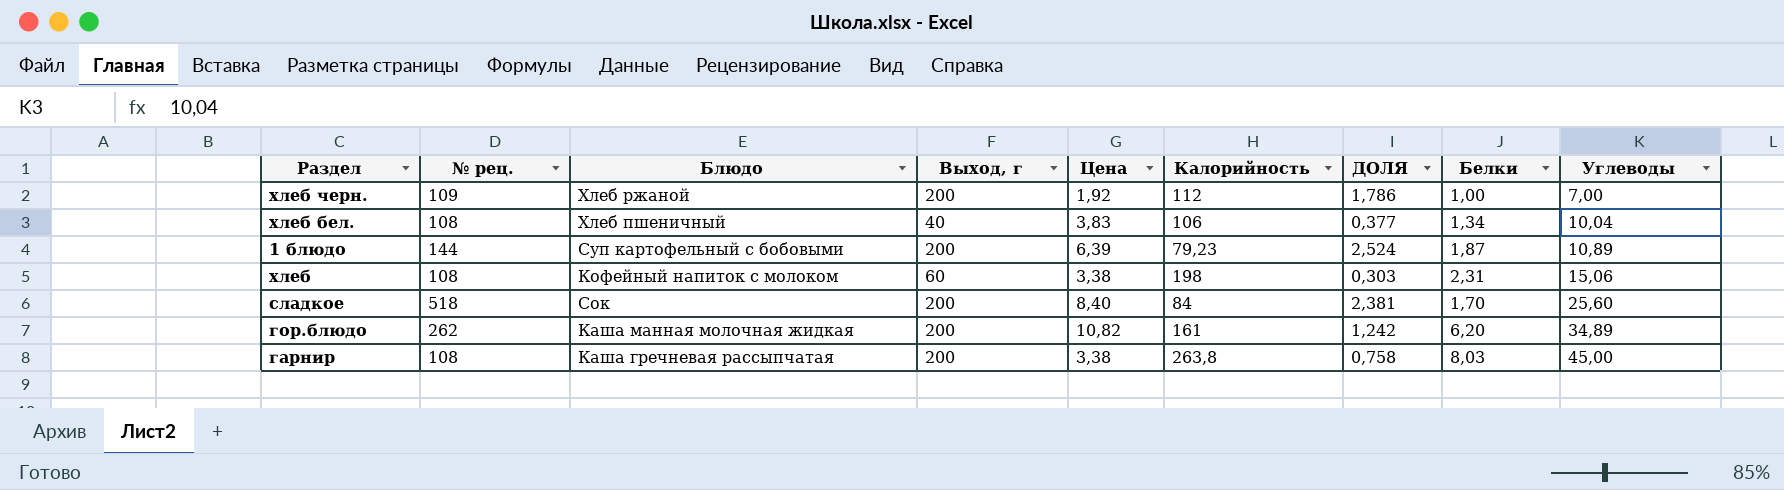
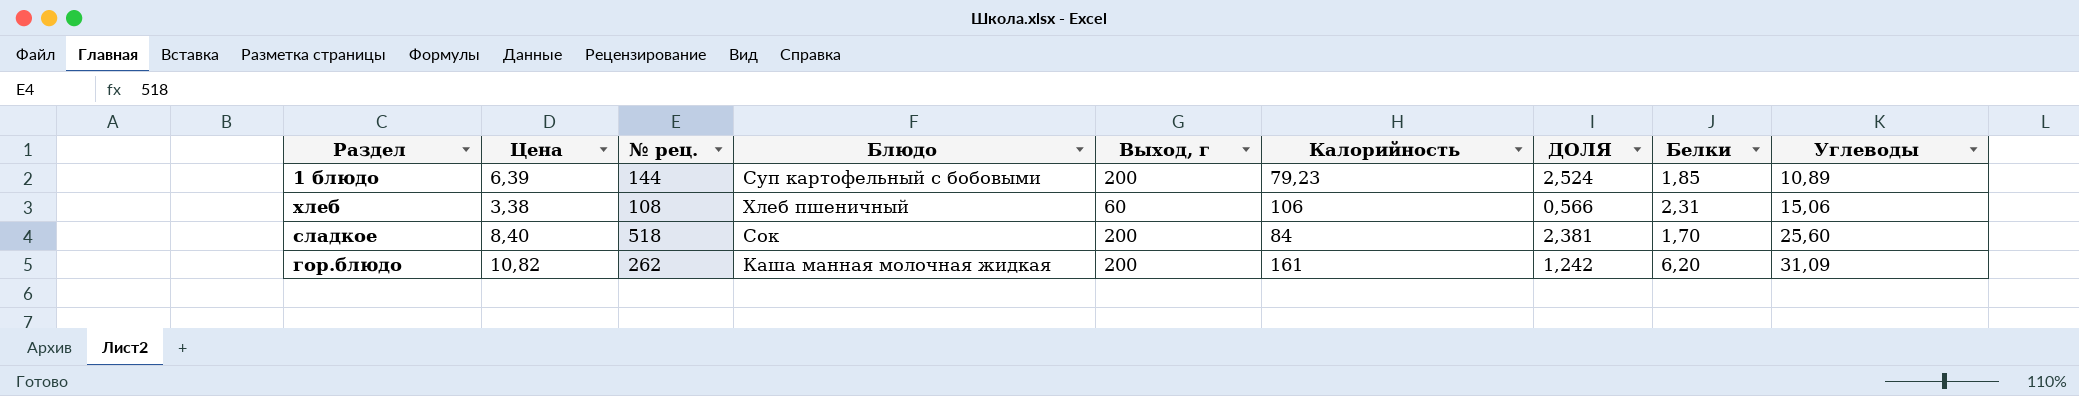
column Цена | position: 5 -> 2
row хлеб черн.: 109 | Хлеб ржаной | 200 | 1,92 | 112 | 1,786 | 1,00 | 7,00 -> none
row хлеб бел.: 108 | Хлеб пшеничный | 40 | 3,83 | 106 | 0,377 | 1,34 | 10,04 -> none
row гарнир: 108 | Каша гречневая рассыпчатая | 200 | 3,38 | 263,8 | 0,758 | 8,03 | 45,00 -> none
1 блюдо | Белки: 1,87 -> 1,85
хлеб | Блюдо: Кофейный напиток с молоком -> Хлеб пшеничный
хлеб | Калорийность: 198 -> 106
хлеб | ДОЛЯ: 0,303 -> 0,566
гор.блюдо | Углеводы: 34,89 -> 31,09

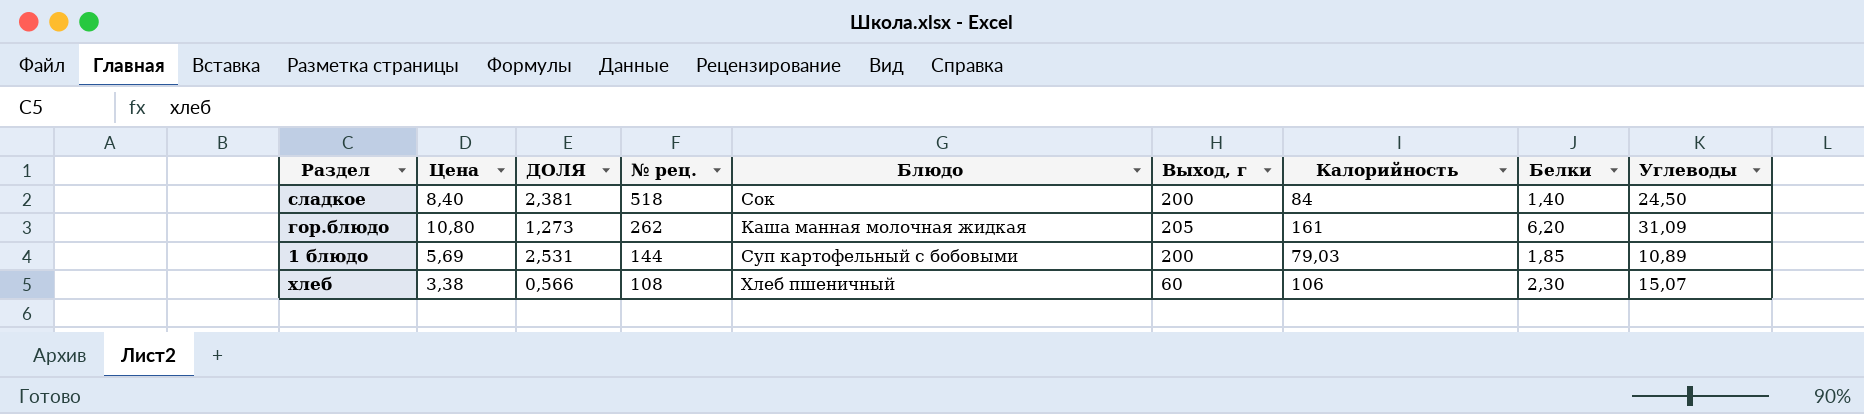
row order: Углеводы ascending -> № рец. descending
column ДОЛЯ | position: 7 -> 3
сладкое | Белки: 1,70 -> 1,40
сладкое | Углеводы: 25,60 -> 24,50
гор.блюдо | Цена: 10,82 -> 10,80
гор.блюдо | ДОЛЯ: 1,242 -> 1,273
гор.блюдо | Выход, г: 200 -> 205
1 блюдо | Цена: 6,39 -> 5,69
1 блюдо | ДОЛЯ: 2,524 -> 2,531
1 блюдо | Калорийность: 79,23 -> 79,03
хлеб | Белки: 2,31 -> 2,30
хлеб | Углеводы: 15,06 -> 15,07

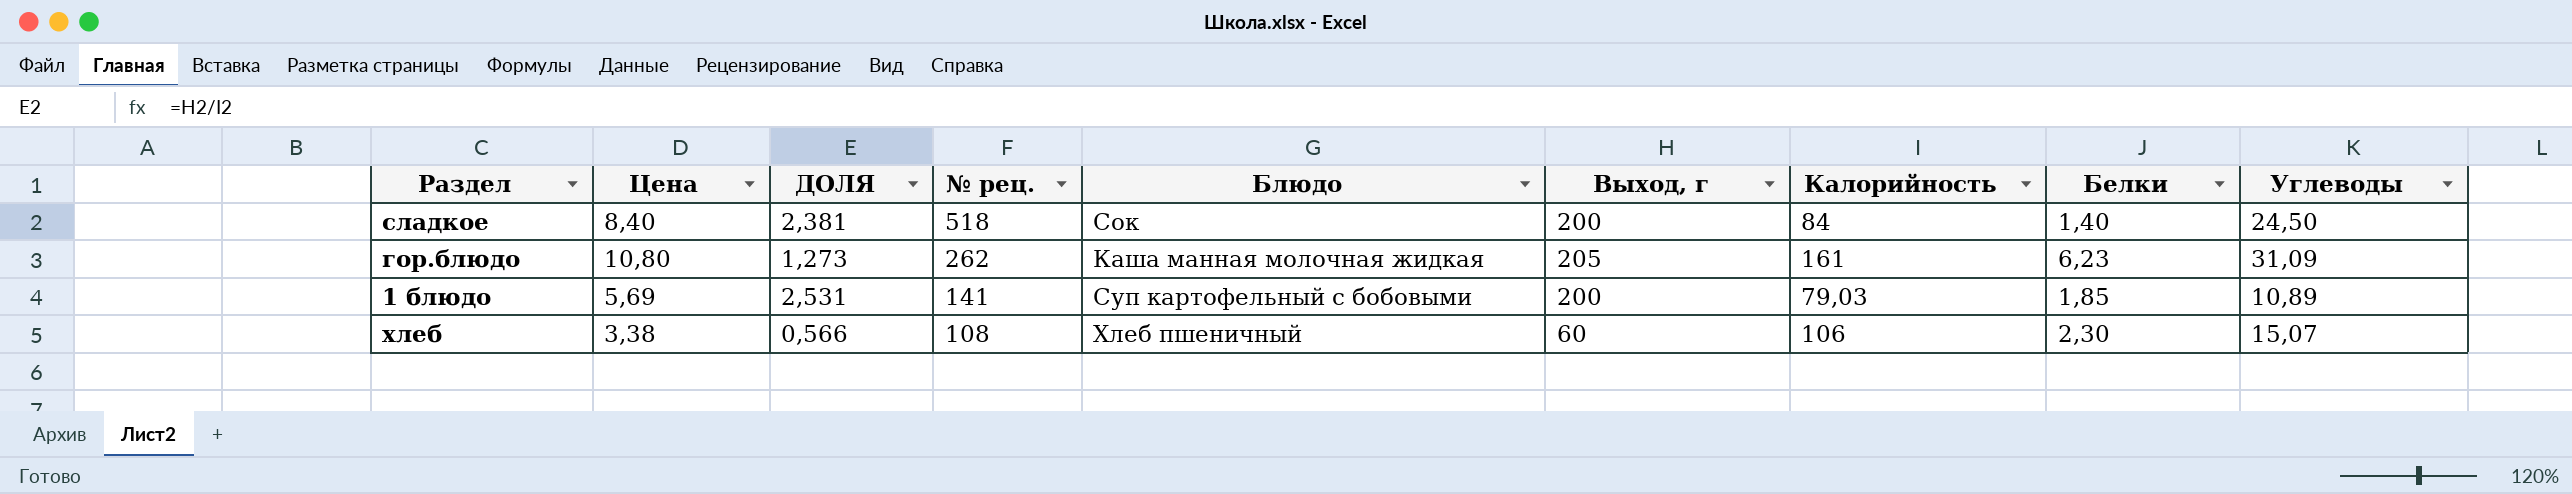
гор.блюдо | Белки: 6,20 -> 6,23
1 блюдо | № рец.: 144 -> 141

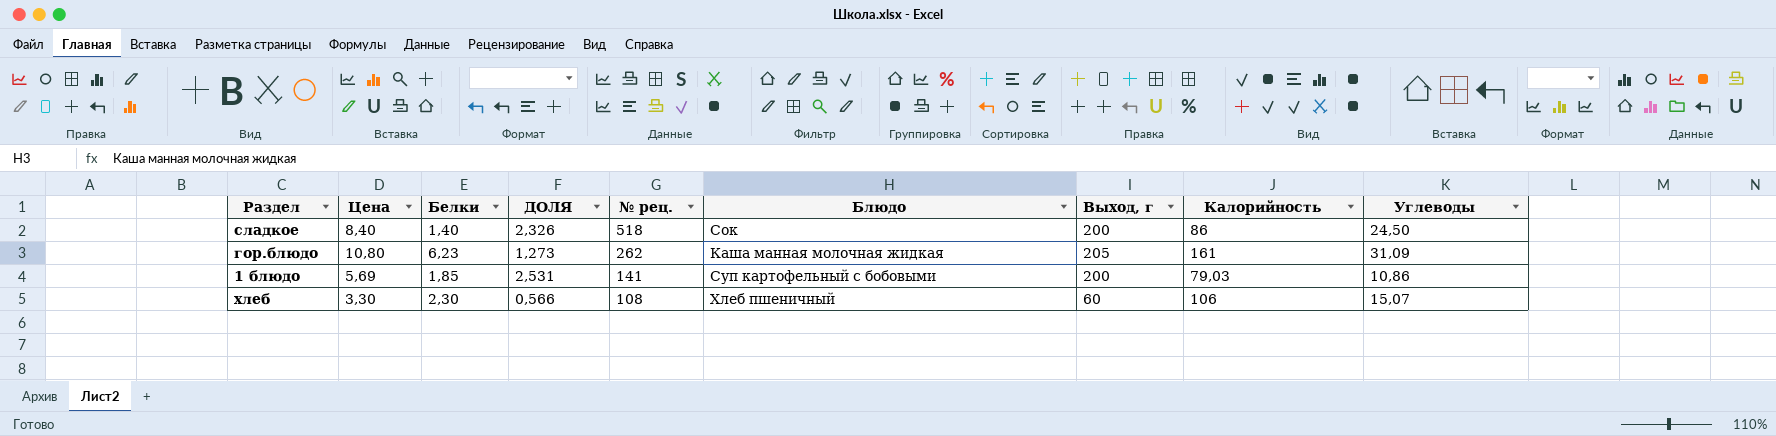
column Белки | position: 8 -> 3
сладкое | ДОЛЯ: 2,381 -> 2,326
сладкое | Калорийность: 84 -> 86
1 блюдо | Углеводы: 10,89 -> 10,86
хлеб | Цена: 3,38 -> 3,30

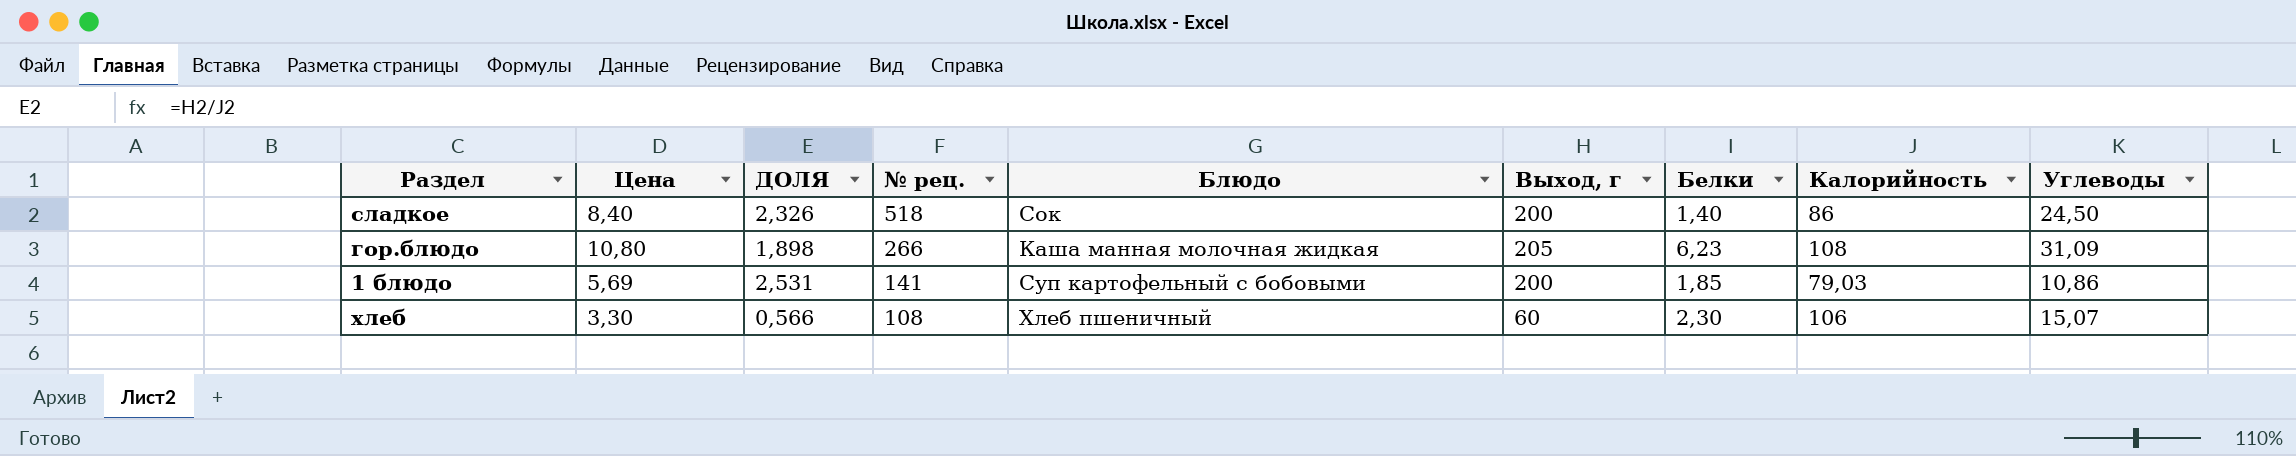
column Белки | position: 3 -> 7
гор.блюдо | ДОЛЯ: 1,273 -> 1,898
гор.блюдо | № рец.: 262 -> 266
гор.блюдо | Калорийность: 161 -> 108

